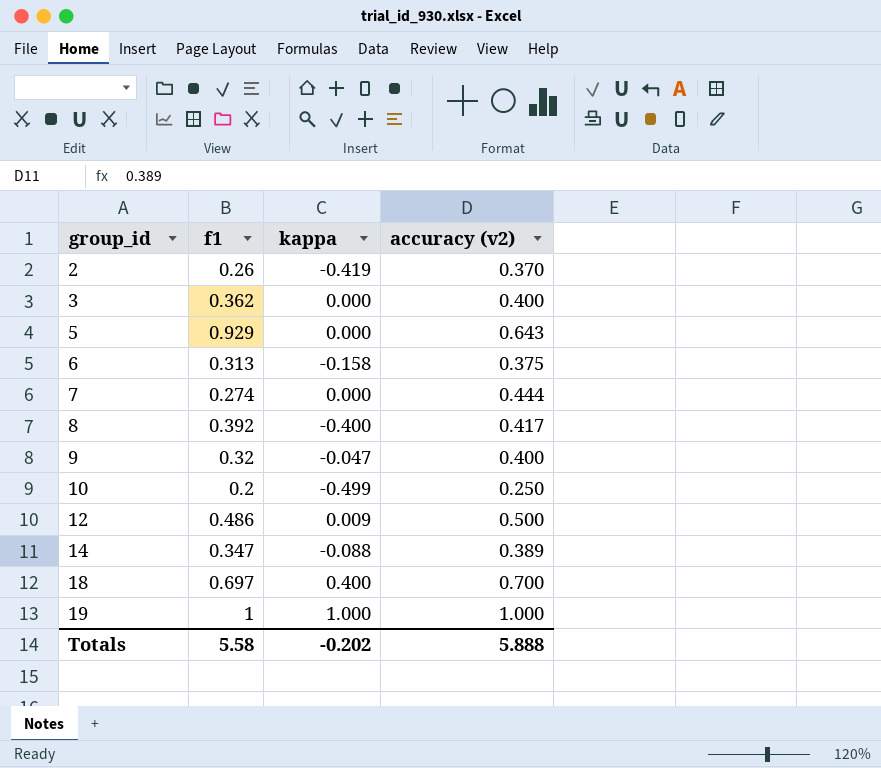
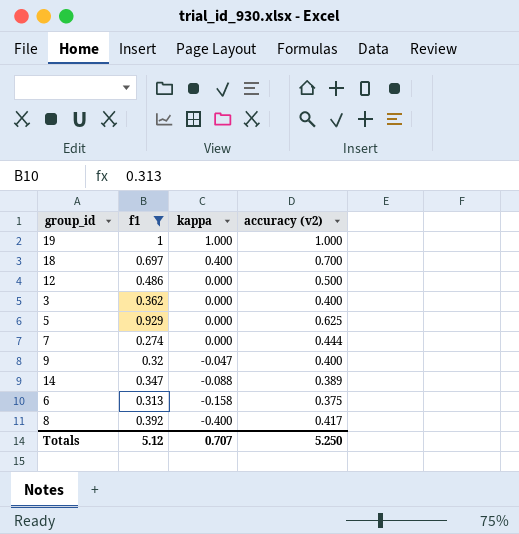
filter: none -> f1 >= 0.274
row order: group_id ascending -> kappa descending
12 | kappa: 0.009 -> 0.000
5 | accuracy (v2): 0.643 -> 0.625
Totals | f1: 5.58 -> 5.12
Totals | kappa: -0.202 -> 0.707
Totals | accuracy (v2): 5.888 -> 5.250

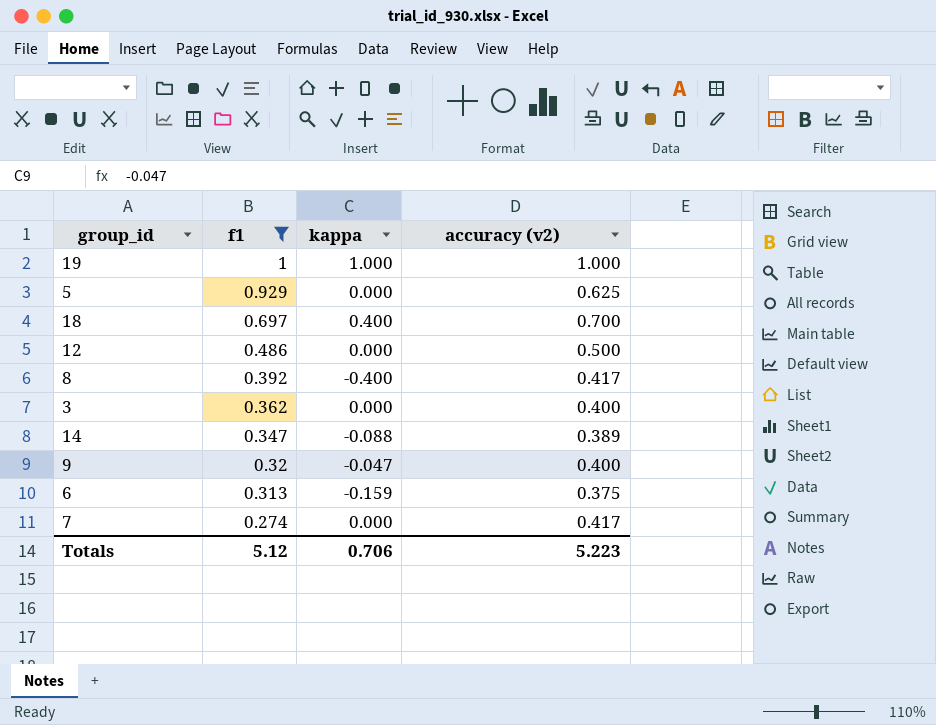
row order: kappa descending -> f1 descending
6 | kappa: -0.158 -> -0.159
7 | accuracy (v2): 0.444 -> 0.417
Totals | kappa: 0.707 -> 0.706
Totals | accuracy (v2): 5.250 -> 5.223

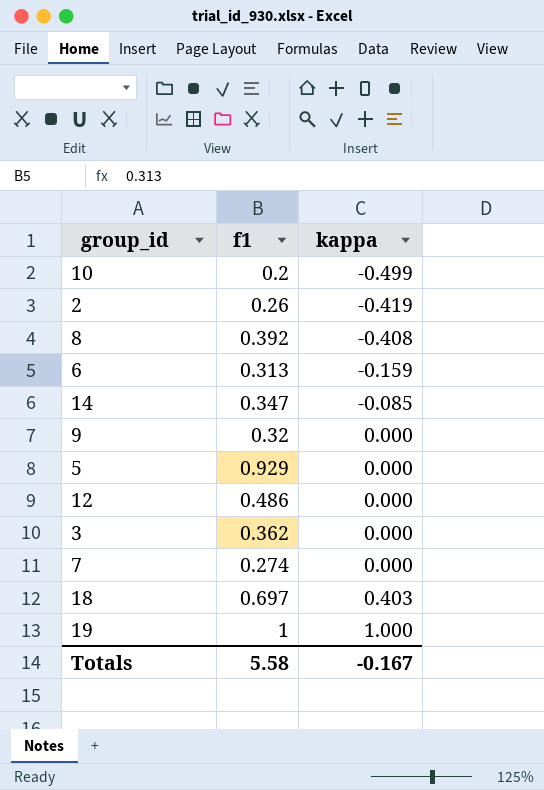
filter: f1 >= 0.274 -> none
row order: f1 descending -> kappa ascending
column accuracy (v2) | position: 4 -> none
8 | kappa: -0.400 -> -0.408
14 | kappa: -0.088 -> -0.085
9 | kappa: -0.047 -> 0.000
18 | kappa: 0.400 -> 0.403
Totals | f1: 5.12 -> 5.58
Totals | kappa: 0.706 -> -0.167

